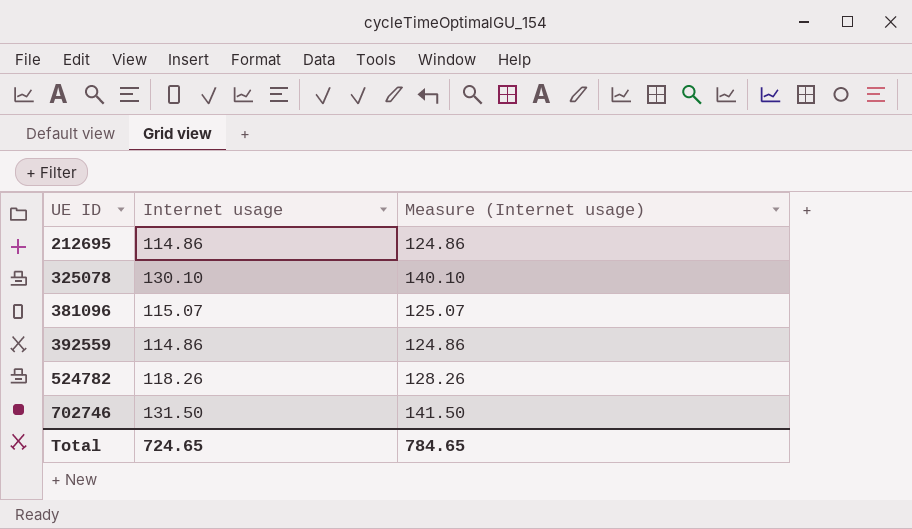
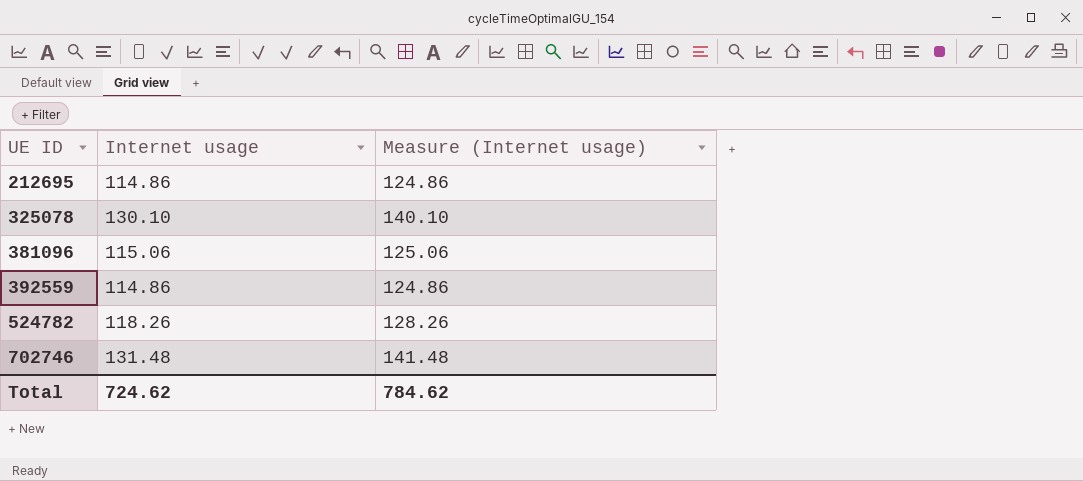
381096 | Internet usage: 115.07 -> 115.06
381096 | Measure (Internet usage): 125.07 -> 125.06
702746 | Internet usage: 131.50 -> 131.48
702746 | Measure (Internet usage): 141.50 -> 141.48
Total | Internet usage: 724.65 -> 724.62
Total | Measure (Internet usage): 784.65 -> 784.62

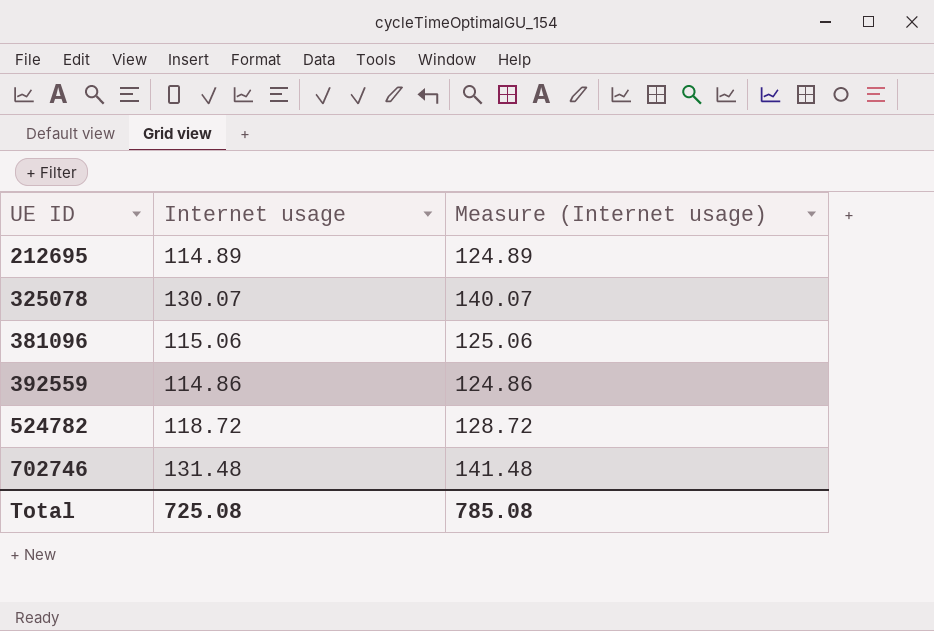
212695 | Internet usage: 114.86 -> 114.89
212695 | Measure (Internet usage): 124.86 -> 124.89
325078 | Internet usage: 130.10 -> 130.07
325078 | Measure (Internet usage): 140.10 -> 140.07
524782 | Internet usage: 118.26 -> 118.72
524782 | Measure (Internet usage): 128.26 -> 128.72
Total | Internet usage: 724.62 -> 725.08
Total | Measure (Internet usage): 784.62 -> 785.08

